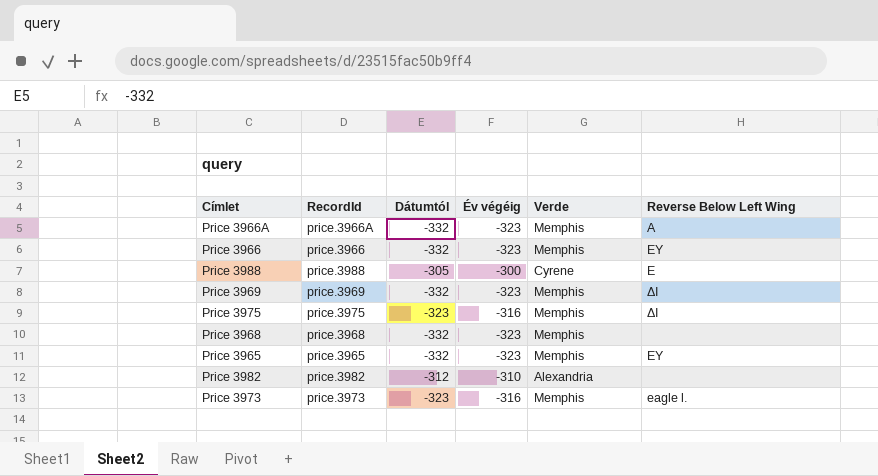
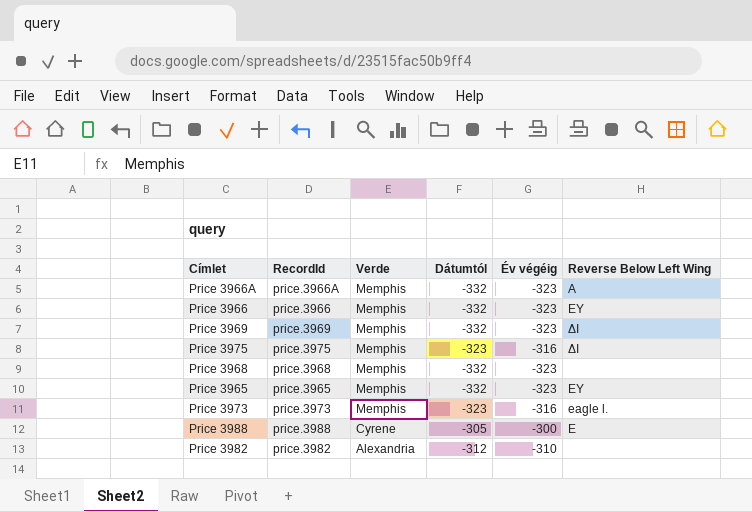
row order: none -> Verde descending
column Verde | position: 5 -> 3

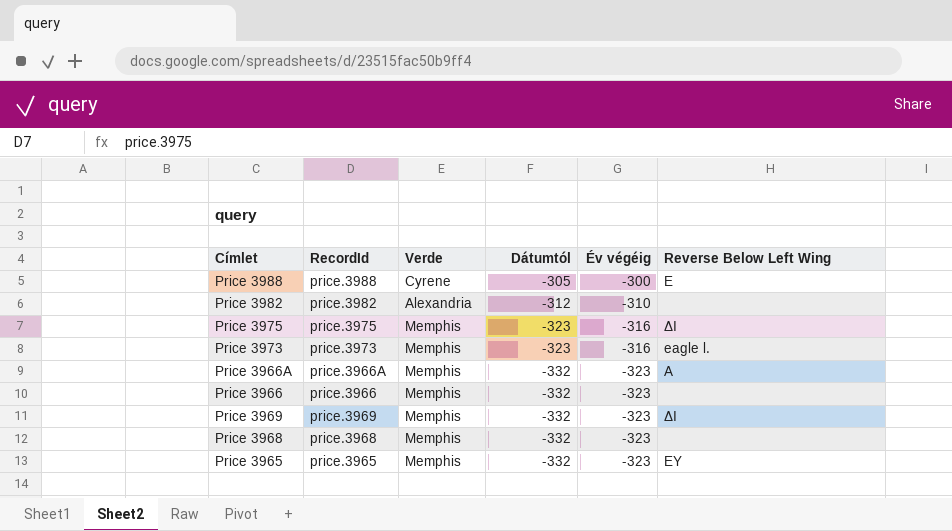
row order: Verde descending -> Dátumtól descending
Price 3966 | Reverse Below Left Wing: ΕΥ -> none

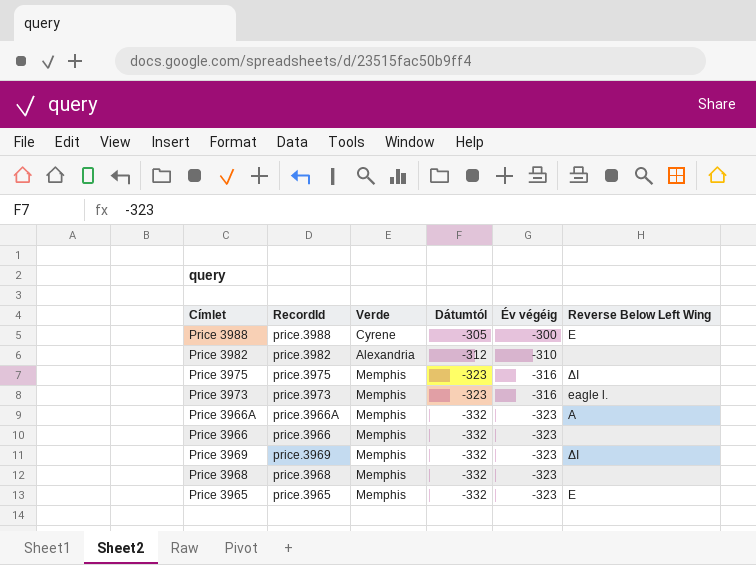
Price 3965 | Reverse Below Left Wing: ΕΥ -> Ε

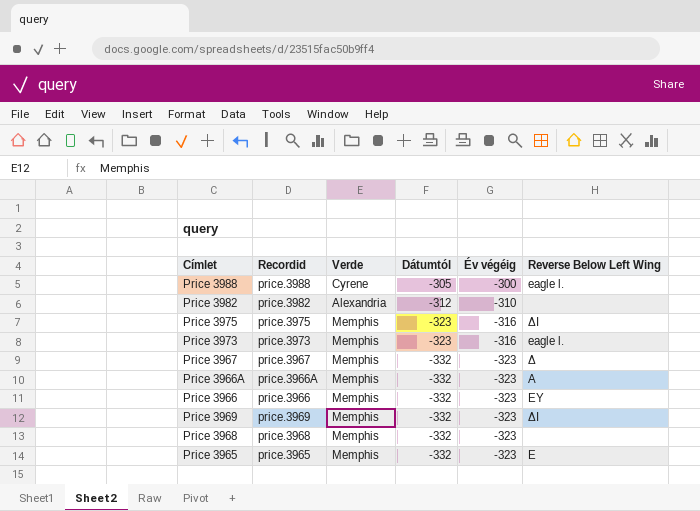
column name: RecordId -> Recordid
Price 3988 | Reverse Below Left Wing: Ε -> eagle l.
row Price 3967: none -> price.3967 | Memphis | -332 | -323 | Δ
Price 3966 | Reverse Below Left Wing: none -> ΕΥ

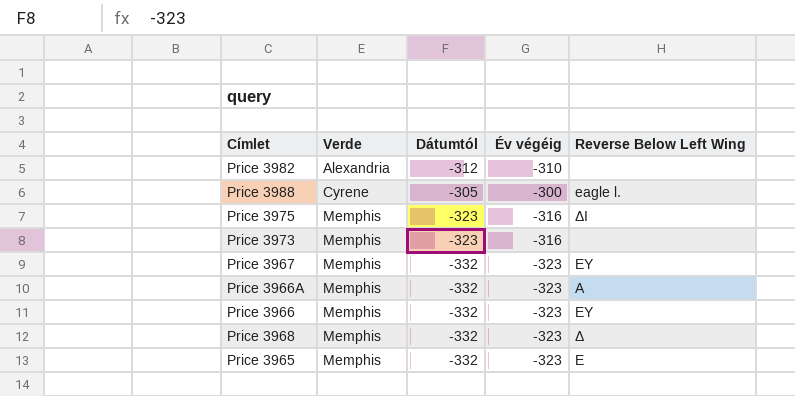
row order: Dátumtól descending -> Verde ascending
column Recordid | position: 2 -> none
row Price 3969: price.3969 | Memphis | -332 | -323 | ΔΙ -> none
Price 3973 | Reverse Below Left Wing: eagle l. -> none
Price 3967 | Reverse Below Left Wing: Δ -> ΕΥ
Price 3968 | Reverse Below Left Wing: none -> Δ

